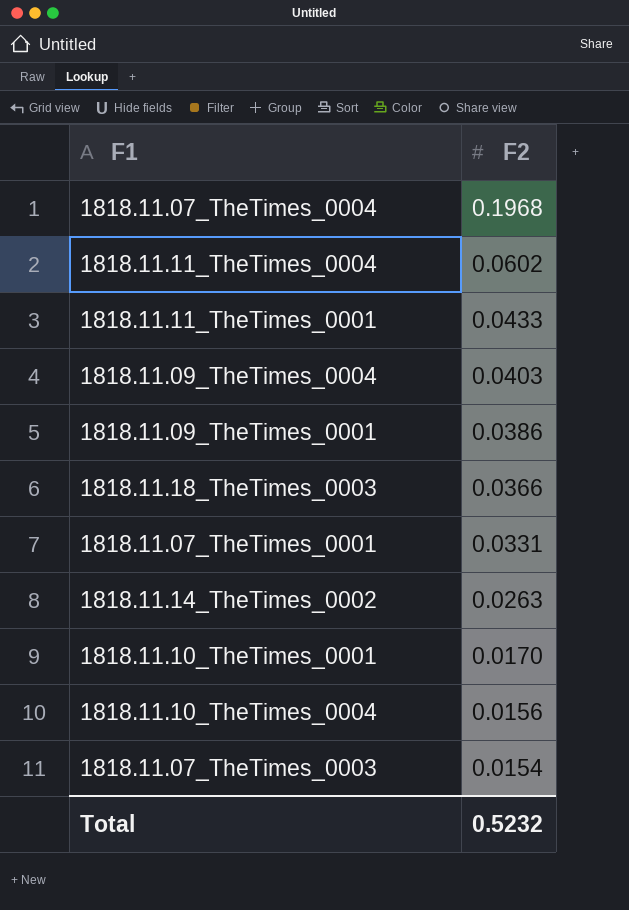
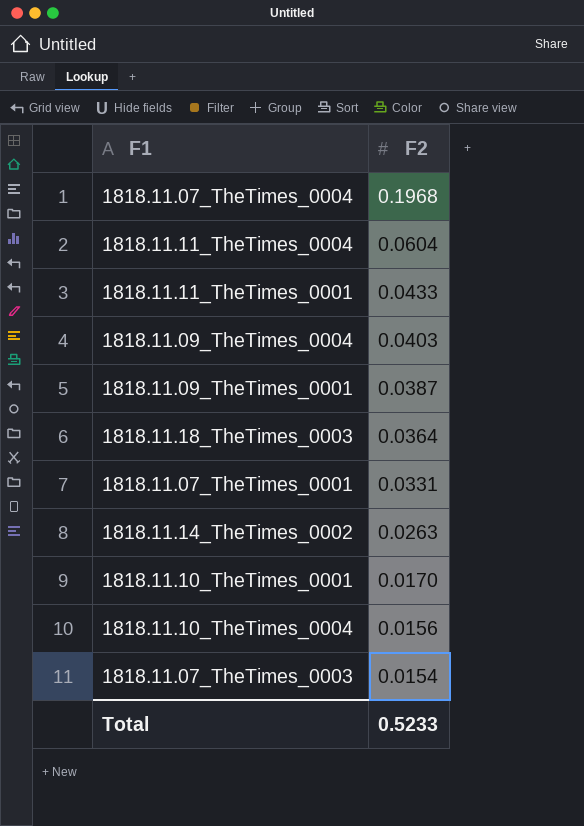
1818.11.11_TheTimes_0004 | F2: 0.0602 -> 0.0604
1818.11.09_TheTimes_0001 | F2: 0.0386 -> 0.0387
1818.11.18_TheTimes_0003 | F2: 0.0366 -> 0.0364
Total | F2: 0.5232 -> 0.5233

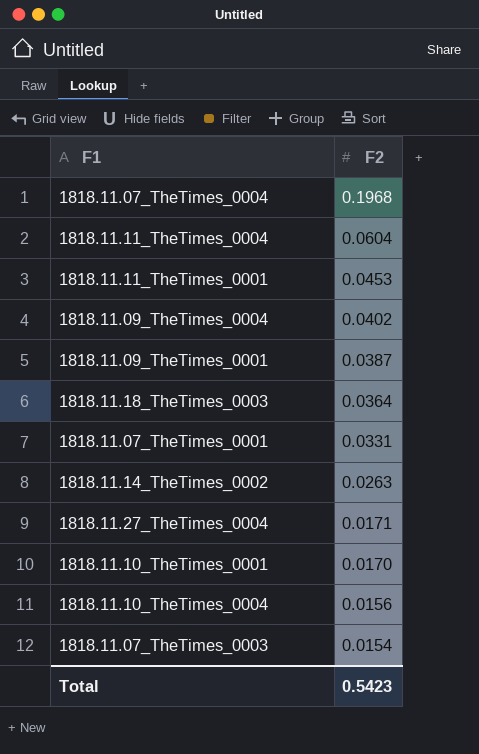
1818.11.11_TheTimes_0001 | F2: 0.0433 -> 0.0453
1818.11.09_TheTimes_0004 | F2: 0.0403 -> 0.0402
row 1818.11.27_TheTimes_0004: none -> 0.0171
Total | F2: 0.5233 -> 0.5423

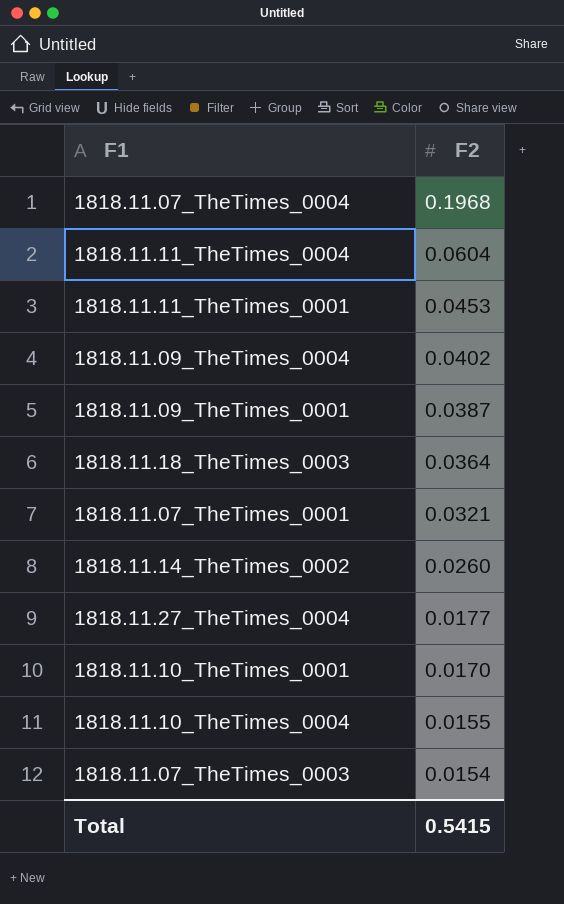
1818.11.07_TheTimes_0001 | F2: 0.0331 -> 0.0321
1818.11.14_TheTimes_0002 | F2: 0.0263 -> 0.0260
1818.11.27_TheTimes_0004 | F2: 0.0171 -> 0.0177
1818.11.10_TheTimes_0004 | F2: 0.0156 -> 0.0155
Total | F2: 0.5423 -> 0.5415

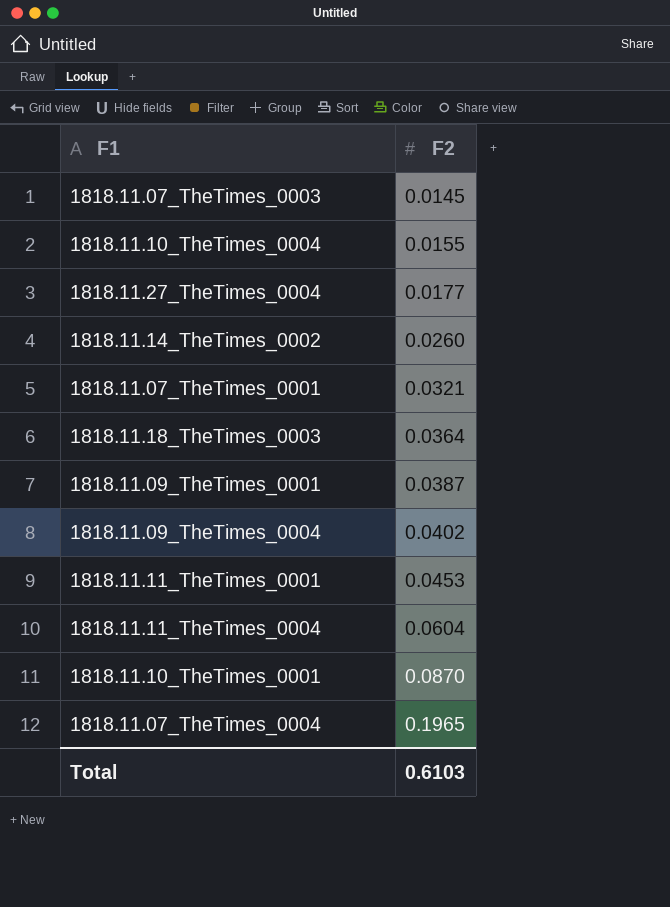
row order: F2 descending -> F2 ascending
1818.11.07_TheTimes_0003 | F2: 0.0154 -> 0.0145
1818.11.10_TheTimes_0001 | F2: 0.0170 -> 0.0870
1818.11.07_TheTimes_0004 | F2: 0.1968 -> 0.1965
Total | F2: 0.5415 -> 0.6103

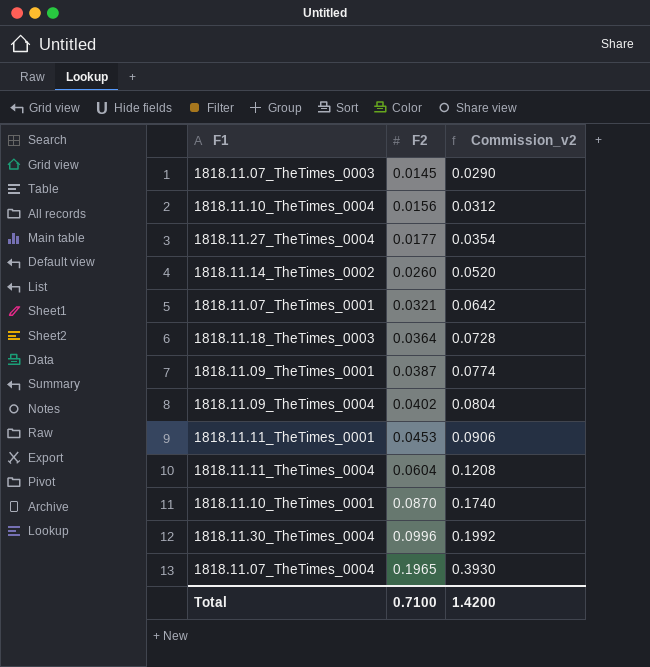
column Commission_v2 | formula: none -> [F2] * 2
1818.11.10_TheTimes_0004 | F2: 0.0155 -> 0.0156
row 1818.11.30_TheTimes_0004: none -> 0.0996 | 0.1992
Total | F2: 0.6103 -> 0.7100

